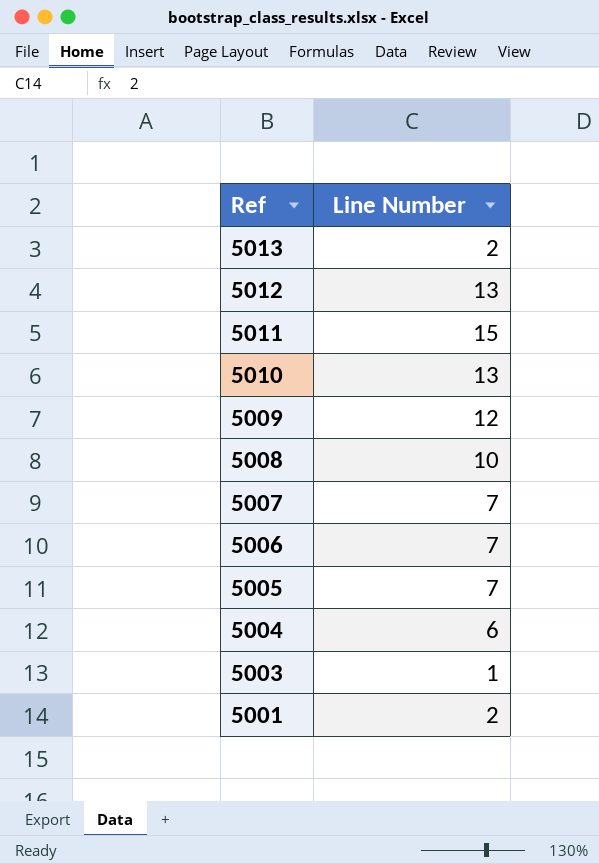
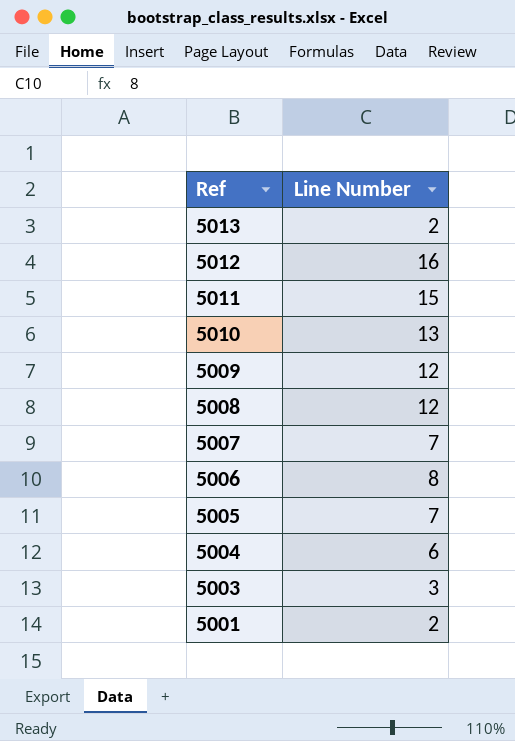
5012 | Line Number: 13 -> 16
5008 | Line Number: 10 -> 12
5006 | Line Number: 7 -> 8
5003 | Line Number: 1 -> 3

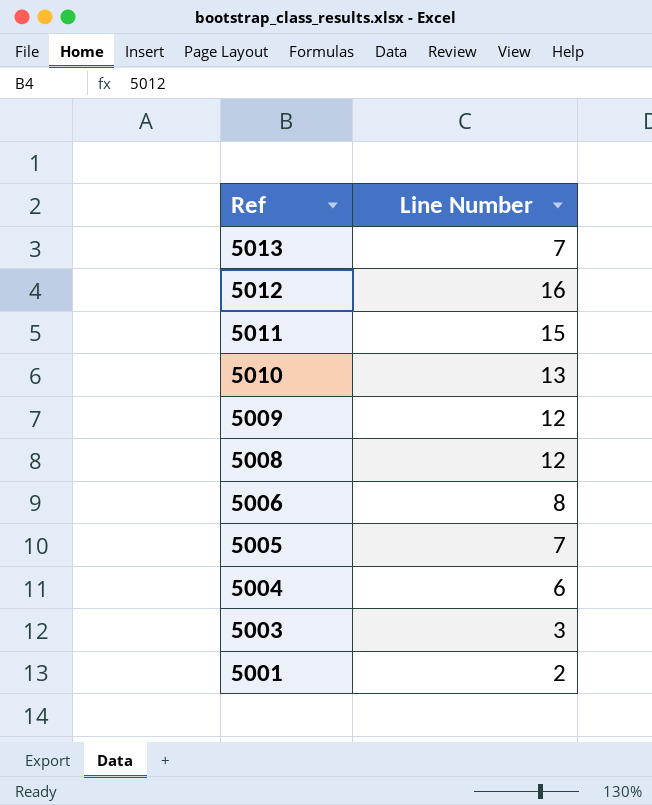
row 5007: 7 -> none
5013 | Line Number: 2 -> 7

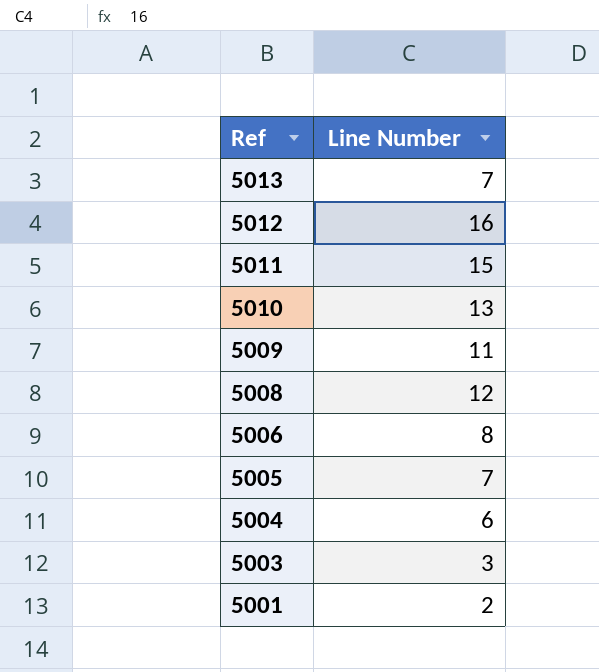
5009 | Line Number: 12 -> 11

